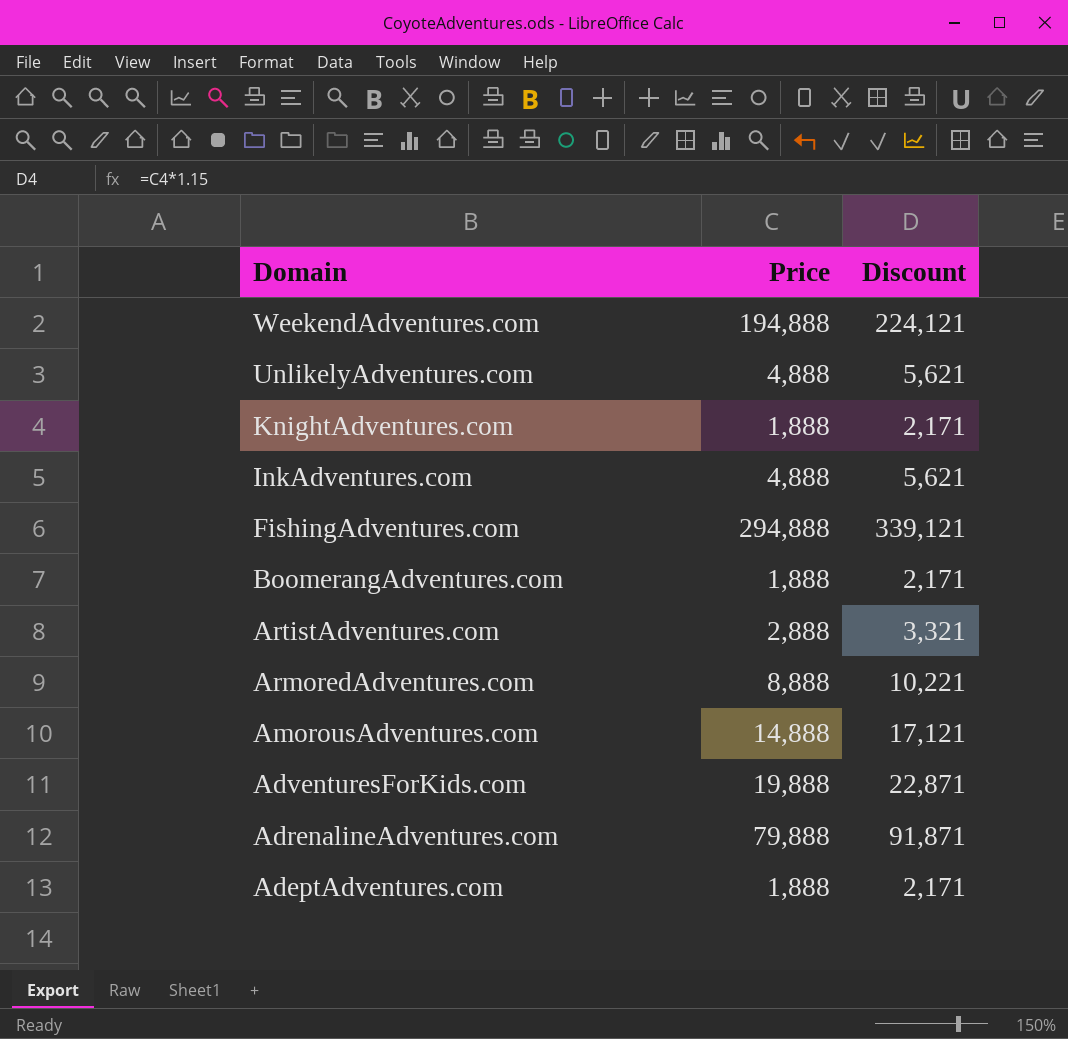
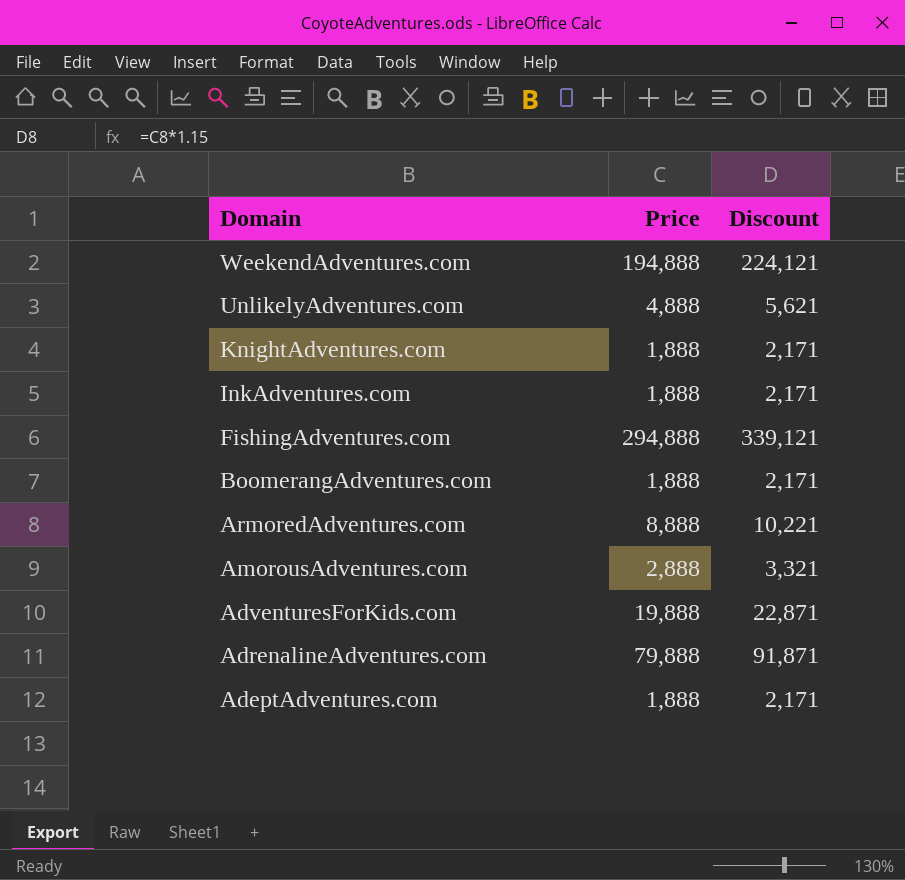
row ArtistAdventures.com: 2,888 | 3,321 -> none
InkAdventures.com | Price: 4,888 -> 1,888
InkAdventures.com | Discount: 5,621 -> 2,171
AmorousAdventures.com | Price: 14,888 -> 2,888
AmorousAdventures.com | Discount: 17,121 -> 3,321

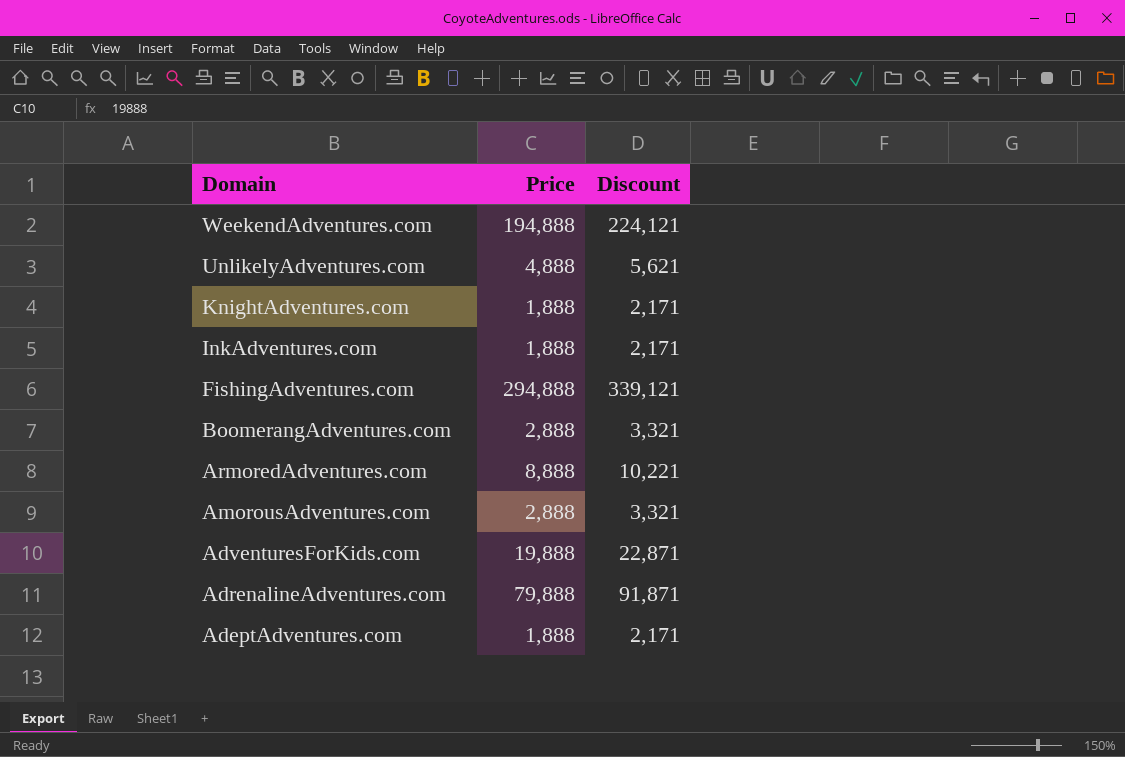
BoomerangAdventures.com | Price: 1,888 -> 2,888
BoomerangAdventures.com | Discount: 2,171 -> 3,321

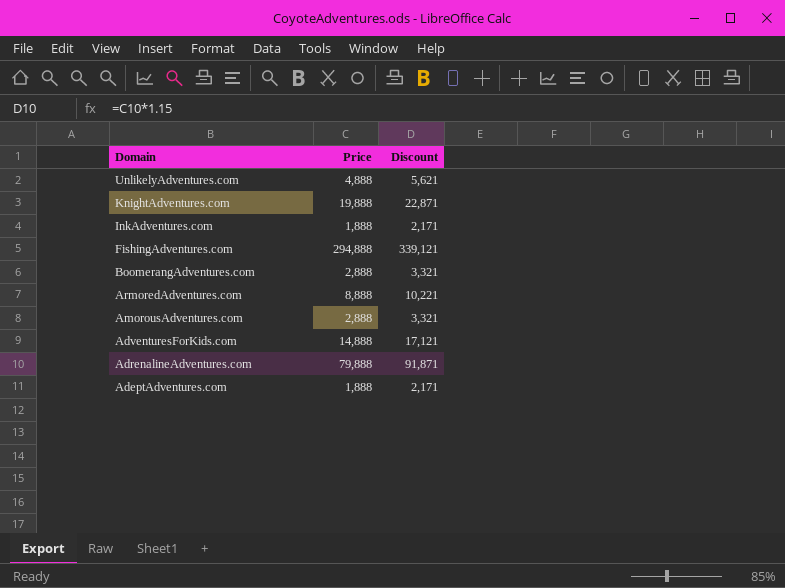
row WeekendAdventures.com: 194,888 | 224,121 -> none
KnightAdventures.com | Price: 1,888 -> 19,888
KnightAdventures.com | Discount: 2,171 -> 22,871
AdventuresForKids.com | Price: 19,888 -> 14,888
AdventuresForKids.com | Discount: 22,871 -> 17,121

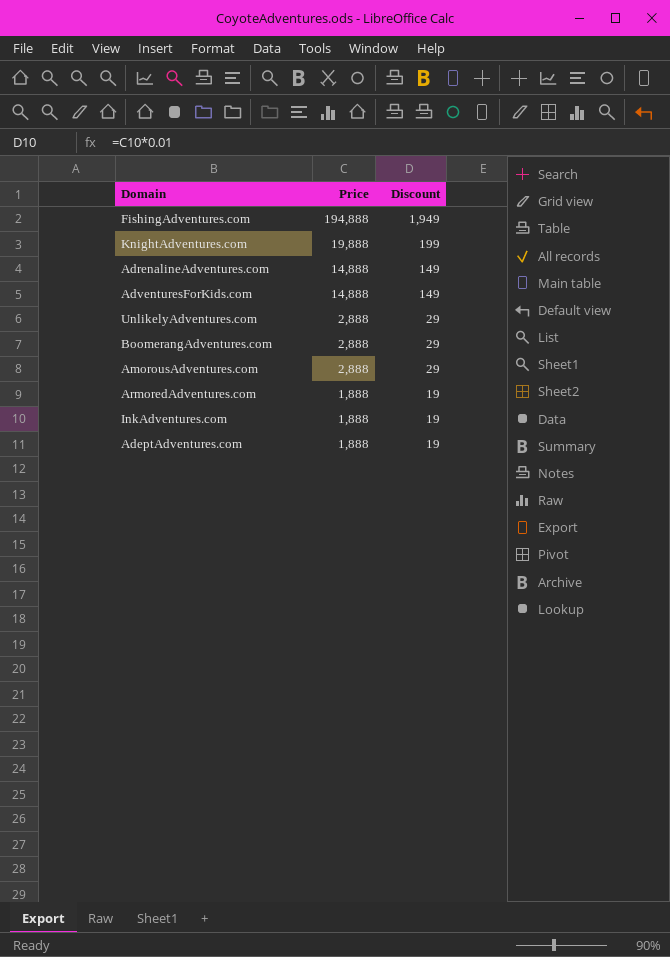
row order: Domain descending -> Price descending
column Discount | formula: [Price] * 1.15 -> [Price] * 0.01
FishingAdventures.com | Price: 294,888 -> 194,888
AdrenalineAdventures.com | Price: 79,888 -> 14,888
UnlikelyAdventures.com | Price: 4,888 -> 2,888
ArmoredAdventures.com | Price: 8,888 -> 1,888

